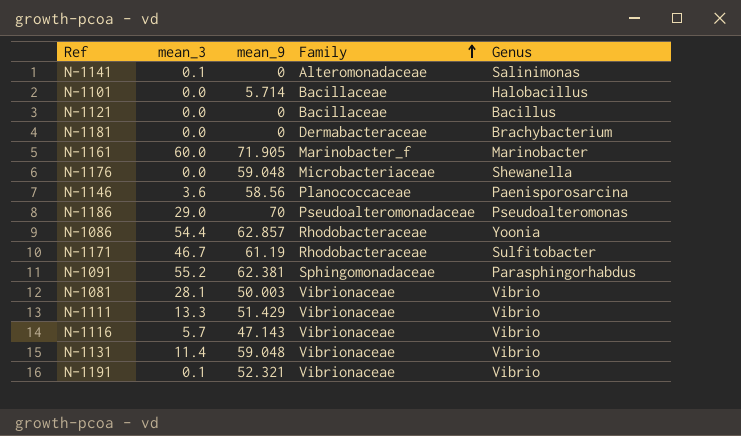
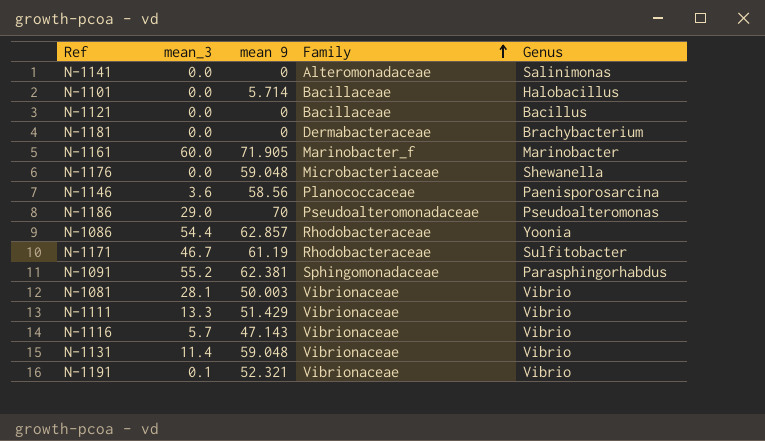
column name: mean_9 -> mean 9
N-1141 | mean_3: 0.1 -> 0.0

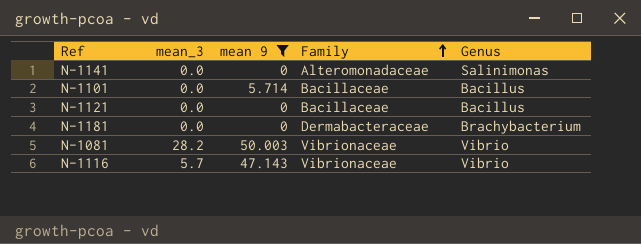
filter: none -> mean 9 <= 50.003
N-1101 | Genus: Halobacillus -> Bacillus
N-1081 | mean_3: 28.1 -> 28.2

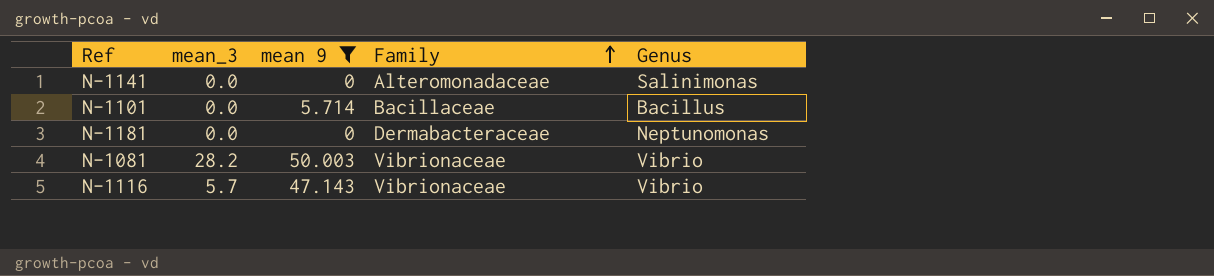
row N-1121: 0.0 | 0 | Bacillaceae | Bacillus -> none
N-1181 | Genus: Brachybacterium -> Neptunomonas

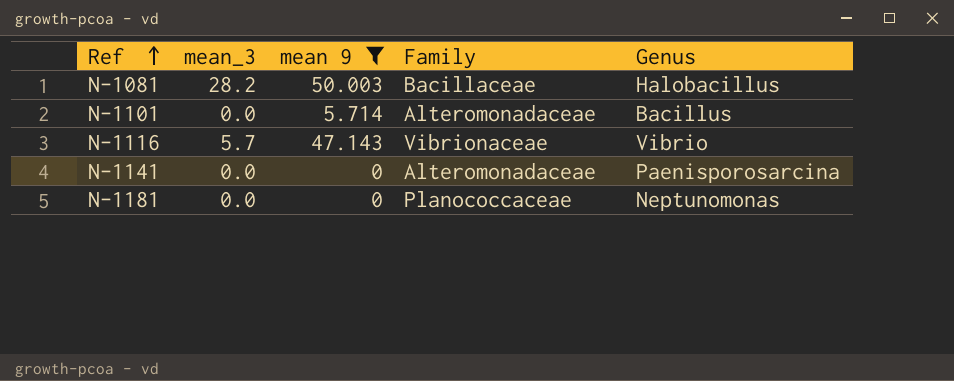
row order: Family ascending -> Ref ascending
N-1081 | Family: Vibrionaceae -> Bacillaceae
N-1081 | Genus: Vibrio -> Halobacillus
N-1101 | Family: Bacillaceae -> Alteromonadaceae
N-1141 | Genus: Salinimonas -> Paenisporosarcina
N-1181 | Family: Dermabacteraceae -> Planococcaceae

